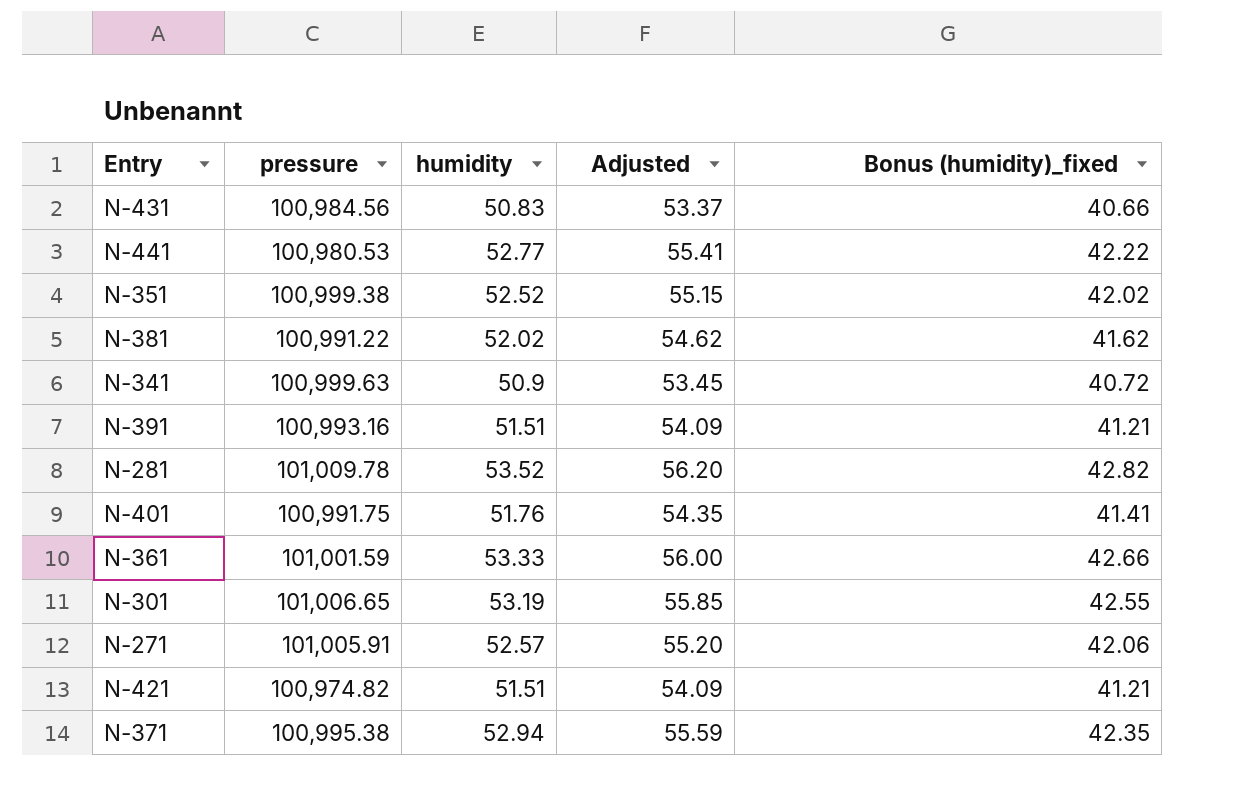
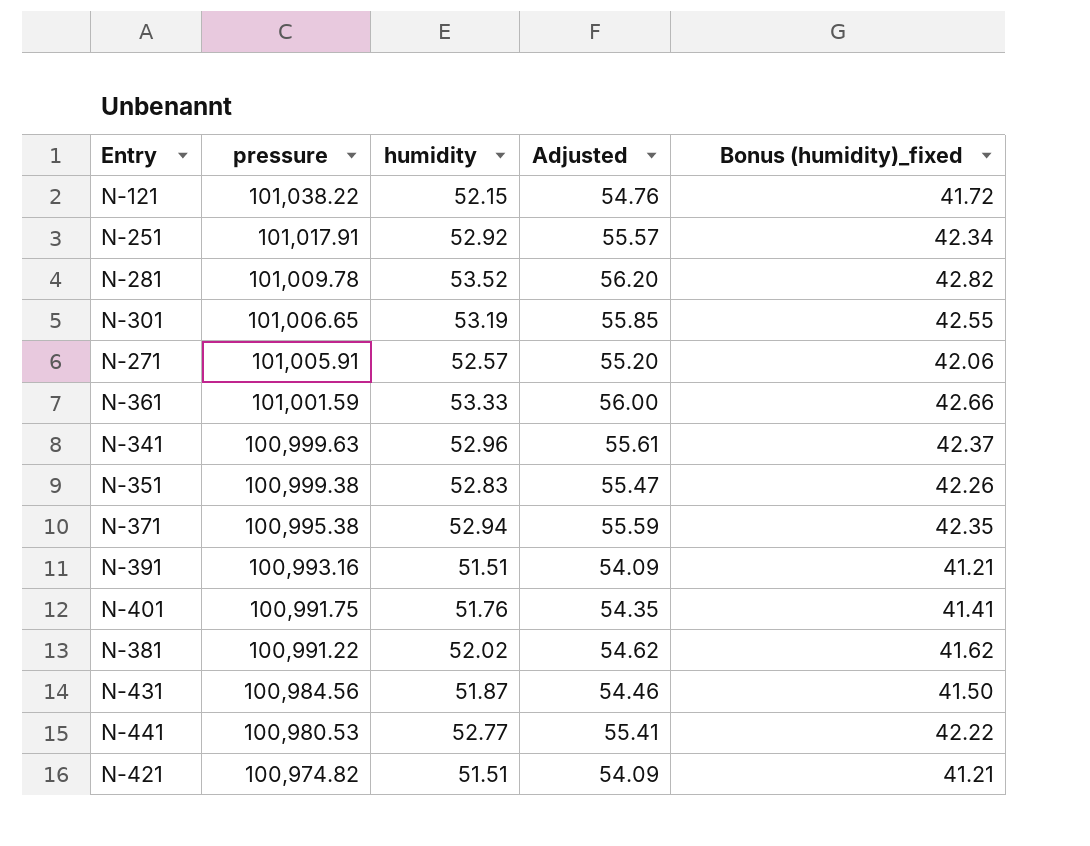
row order: none -> pressure descending
row N-121: none -> 101,038.22 | 52.15 | 54.76 | 41.72
row N-251: none -> 101,017.91 | 52.92 | 55.57 | 42.34
N-341 | humidity: 50.9 -> 52.96
N-341 | Adjusted: 53.45 -> 55.61
N-341 | Bonus (humidity)_fixed: 40.72 -> 42.37
N-351 | humidity: 52.52 -> 52.83
N-351 | Adjusted: 55.15 -> 55.47
N-351 | Bonus (humidity)_fixed: 42.02 -> 42.26
N-431 | humidity: 50.83 -> 51.87
N-431 | Adjusted: 53.37 -> 54.46
N-431 | Bonus (humidity)_fixed: 40.66 -> 41.50

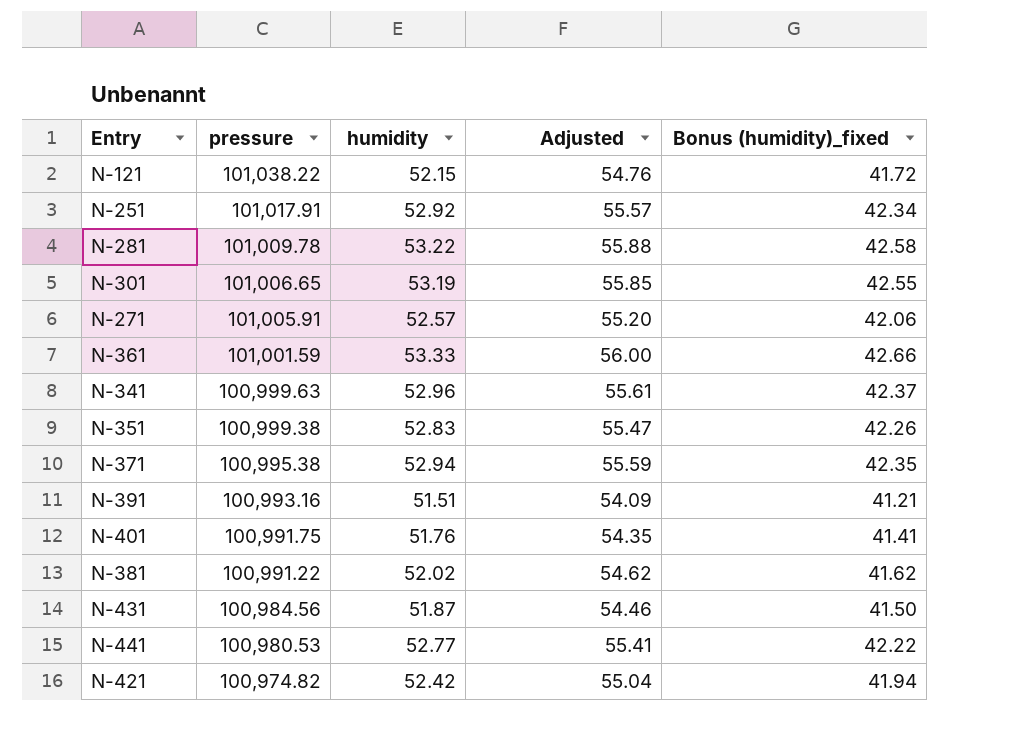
N-281 | humidity: 53.52 -> 53.22
N-281 | Adjusted: 56.20 -> 55.88
N-281 | Bonus (humidity)_fixed: 42.82 -> 42.58
N-421 | humidity: 51.51 -> 52.42
N-421 | Adjusted: 54.09 -> 55.04
N-421 | Bonus (humidity)_fixed: 41.21 -> 41.94

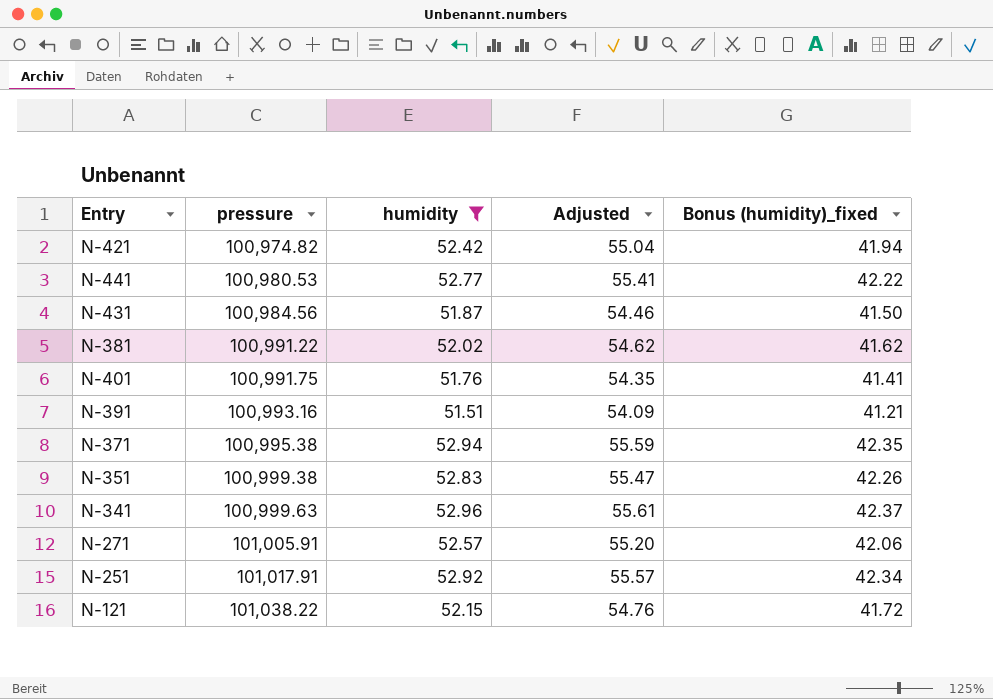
filter: none -> humidity <= 52.96
row order: pressure descending -> pressure ascending

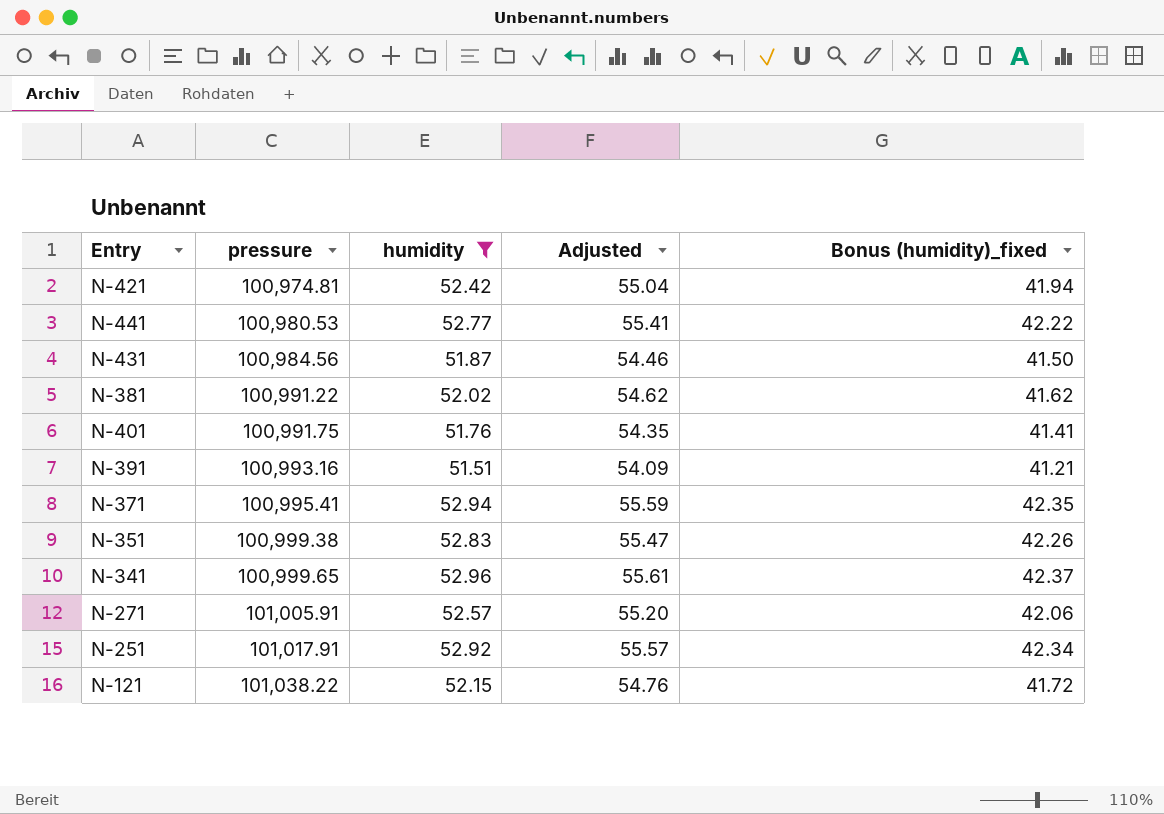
N-421 | pressure: 100,974.82 -> 100,974.81
N-371 | pressure: 100,995.38 -> 100,995.41
N-341 | pressure: 100,999.63 -> 100,999.65

